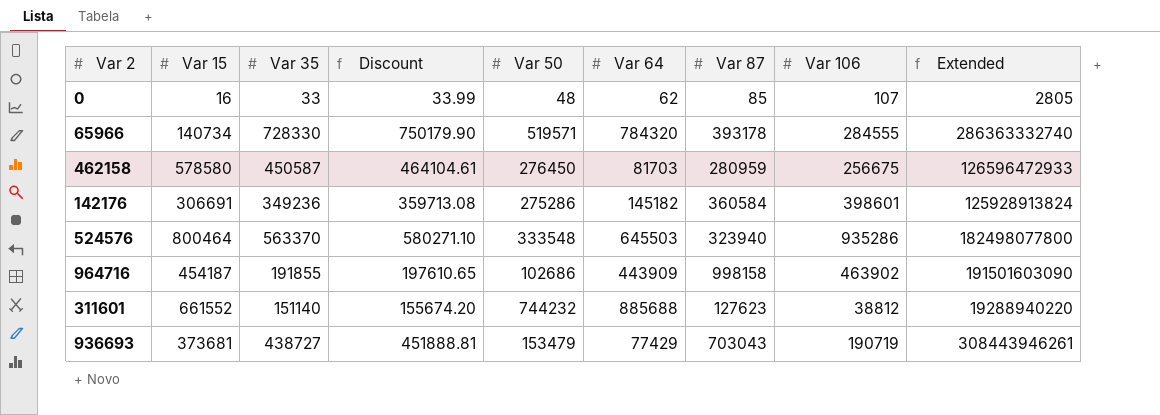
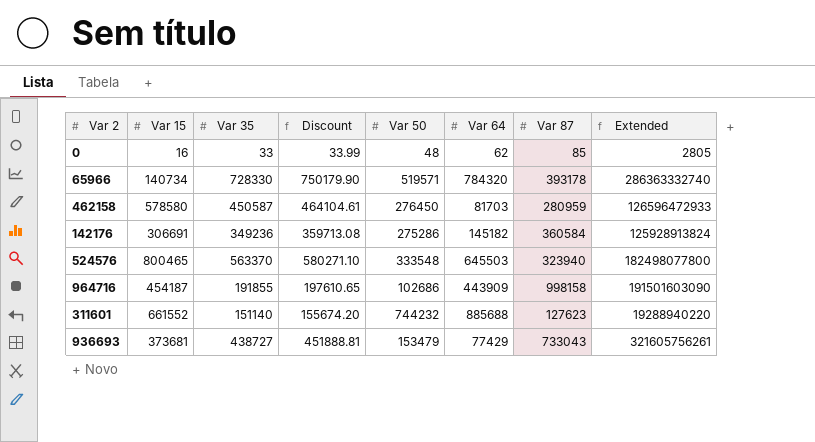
column Var 106 | position: 8 -> none
524576 | Var 15: 800464 -> 800465
936693 | Var 87: 703043 -> 733043
936693 | Extended: 308443946261 -> 321605756261

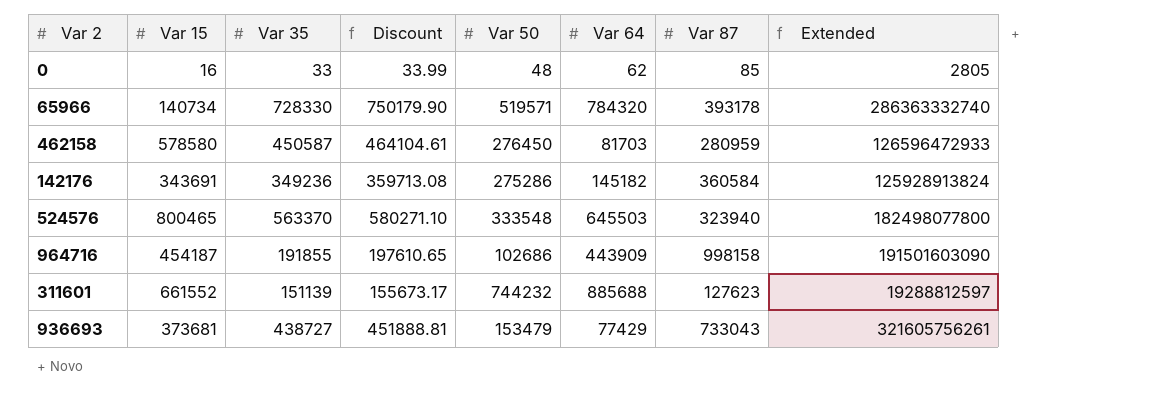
142176 | Var 15: 306691 -> 343691
311601 | Var 35: 151140 -> 151139
311601 | Discount: 155674.20 -> 155673.17
311601 | Extended: 19288940220 -> 19288812597

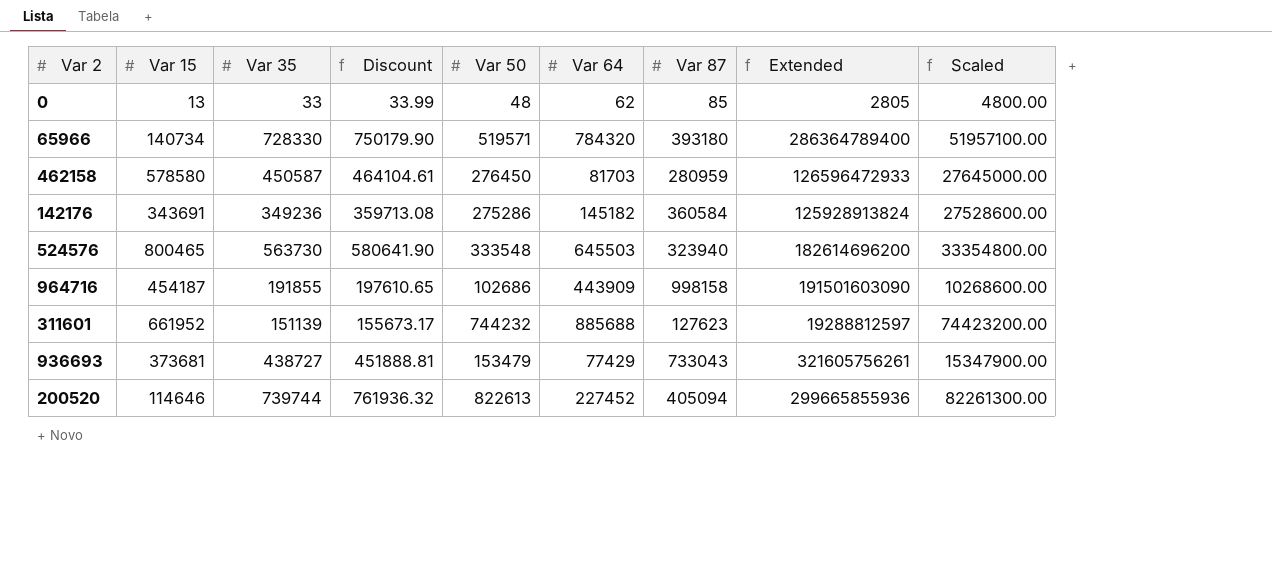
column Scaled | formula: none -> [Var 50] * 100
0 | Var 15: 16 -> 13
65966 | Var 87: 393178 -> 393180
65966 | Extended: 286363332740 -> 286364789400
524576 | Var 35: 563370 -> 563730
524576 | Discount: 580271.10 -> 580641.90
524576 | Extended: 182498077800 -> 182614696200
311601 | Var 15: 661552 -> 661952
row 200520: none -> 114646 | 739744 | 761936.32 | 822613 | 227452 | 405094 | 299665855936 | 82261300.00

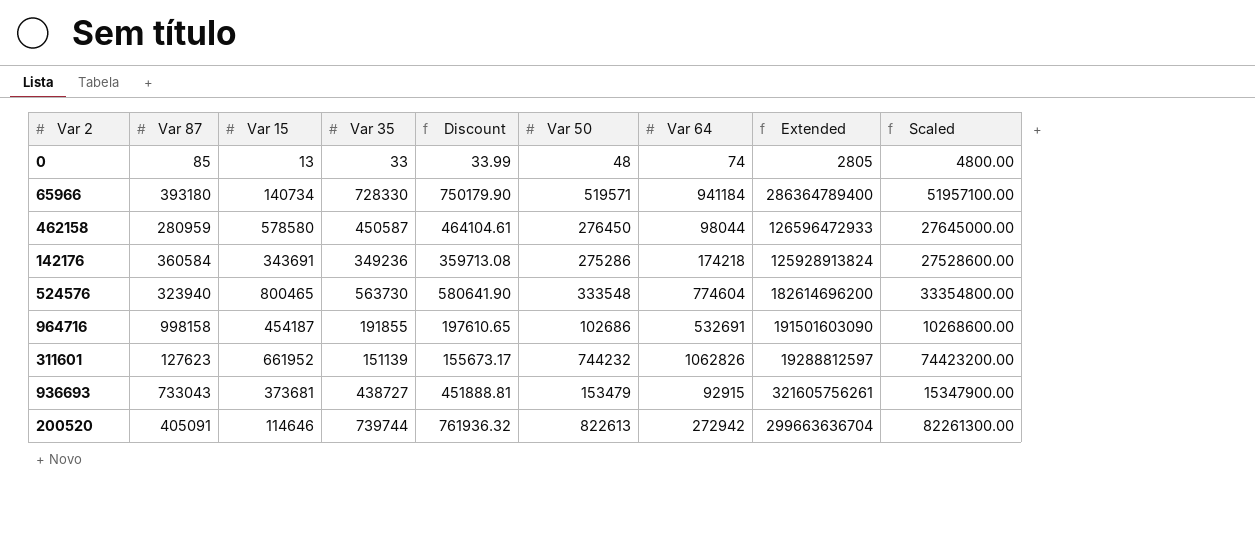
column Var 87 | position: 7 -> 2
0 | Var 64: 62 -> 74
65966 | Var 64: 784320 -> 941184
462158 | Var 64: 81703 -> 98044
142176 | Var 64: 145182 -> 174218
524576 | Var 64: 645503 -> 774604
964716 | Var 64: 443909 -> 532691
311601 | Var 64: 885688 -> 1062826
936693 | Var 64: 77429 -> 92915
200520 | Var 87: 405094 -> 405091
200520 | Var 64: 227452 -> 272942
200520 | Extended: 299665855936 -> 299663636704

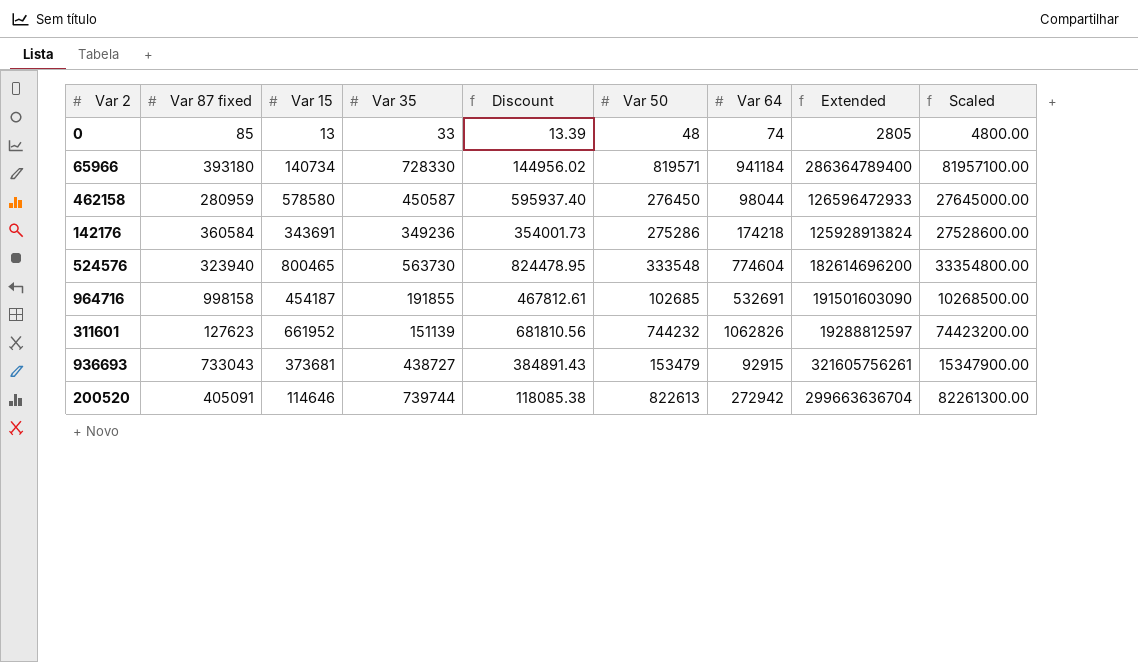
column name: Var 87 -> Var 87 fixed
column Discount | formula: [Var 35] * 1.03 -> [Var 15] * 1.03
65966 | Var 50: 519571 -> 819571
65966 | Scaled: 51957100.00 -> 81957100.00
964716 | Var 50: 102686 -> 102685
964716 | Scaled: 10268600.00 -> 10268500.00

